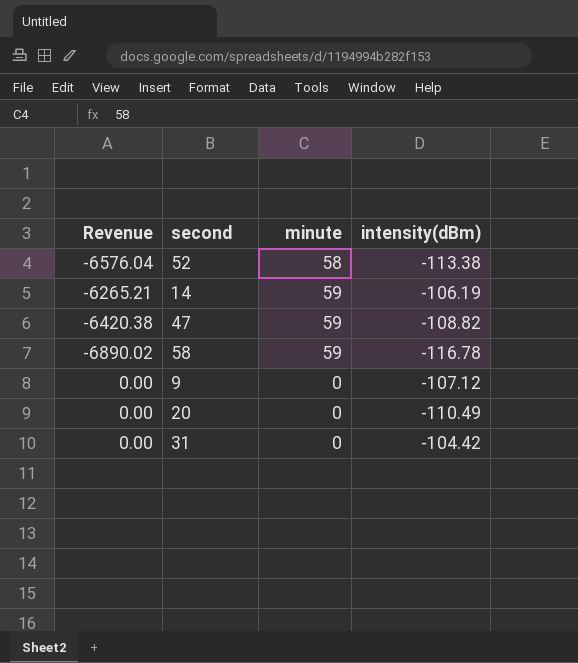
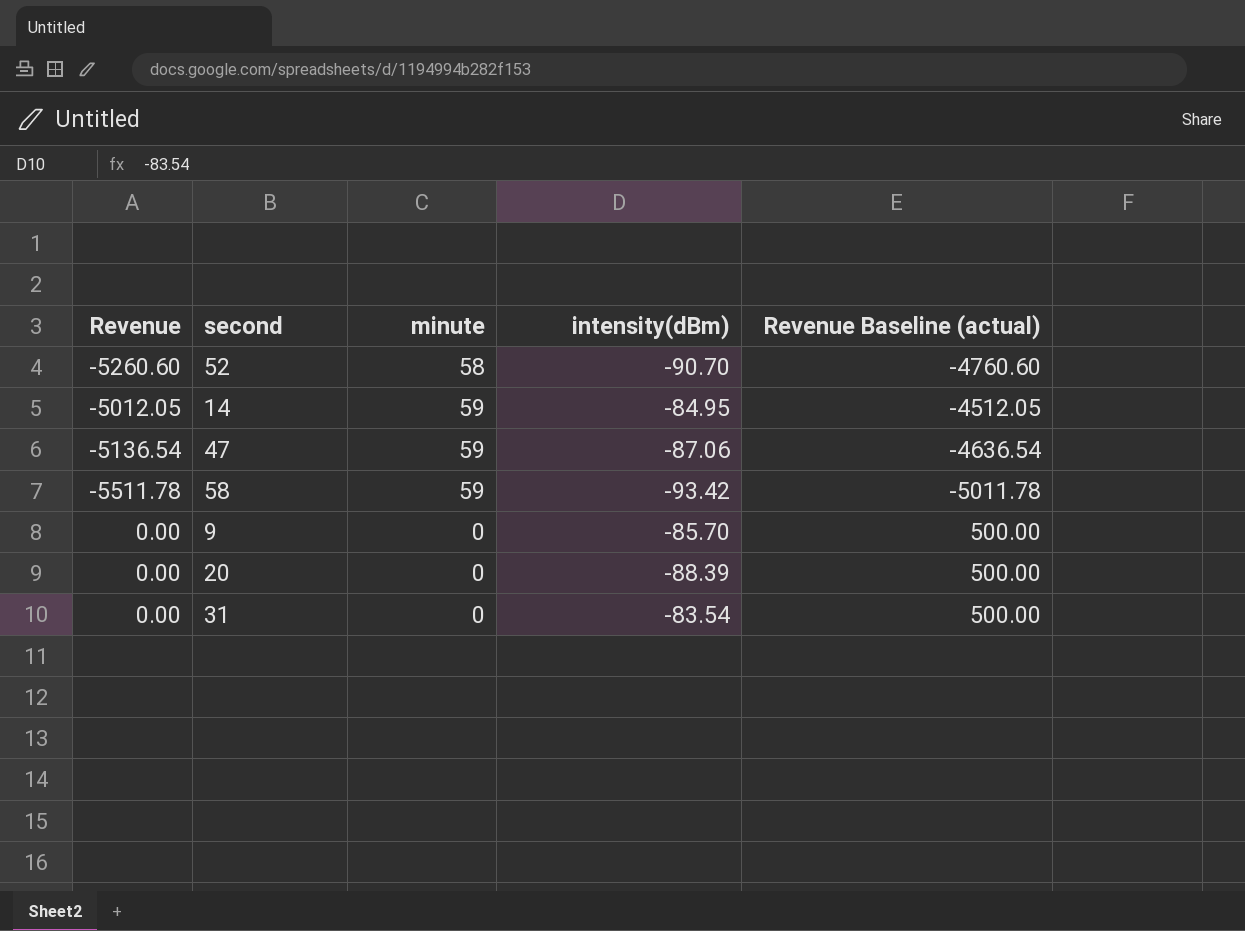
column Revenue Baseline (actual) | formula: none -> [Revenue] + 500
52 | Revenue: -6576.04 -> -5260.60
52 | intensity(dBm): -113.38 -> -90.70
14 | Revenue: -6265.21 -> -5012.05
14 | intensity(dBm): -106.19 -> -84.95
47 | Revenue: -6420.38 -> -5136.54
47 | intensity(dBm): -108.82 -> -87.06
58 | Revenue: -6890.02 -> -5511.78
58 | intensity(dBm): -116.78 -> -93.42
9 | intensity(dBm): -107.12 -> -85.70
20 | intensity(dBm): -110.49 -> -88.39
31 | intensity(dBm): -104.42 -> -83.54

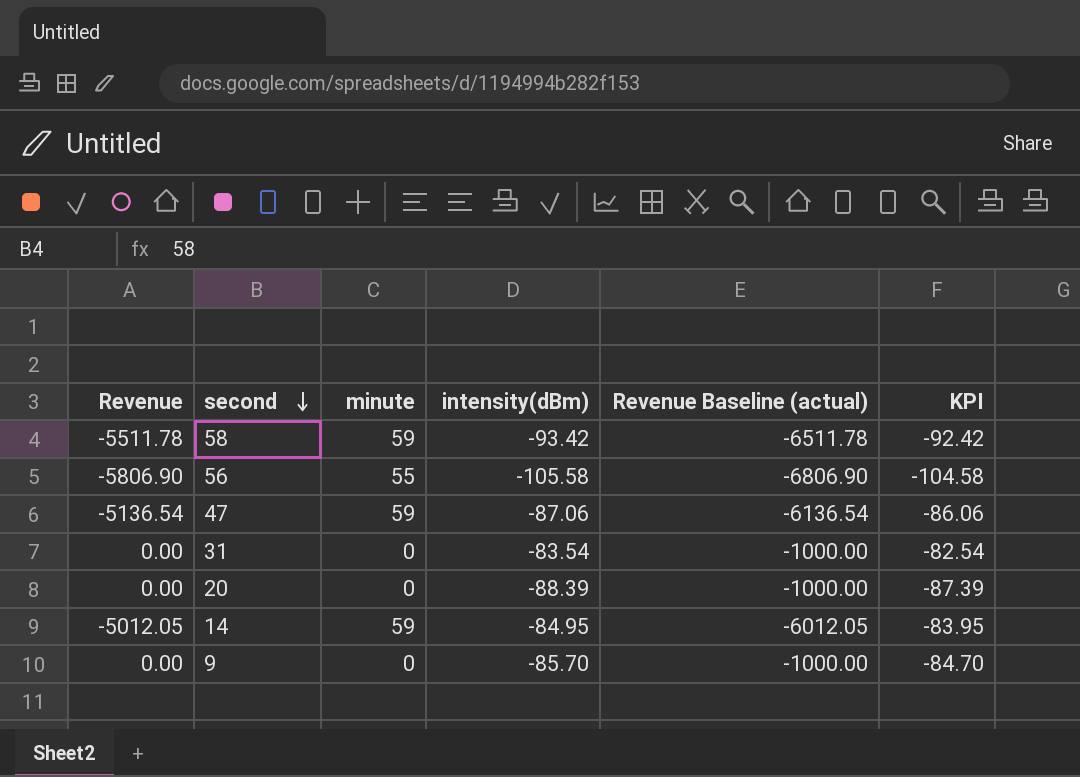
row order: none -> second descending
column Revenue Baseline (actual) | formula: [Revenue] + 500 -> [Revenue] - 1000
column KPI | formula: none -> [intensity(dBm)] + 1
row 52: -5260.60 | 58 | -90.70 | -4760.60 -> none
row 56: none -> -5806.90 | 55 | -105.58 | -6806.90 | -104.58

